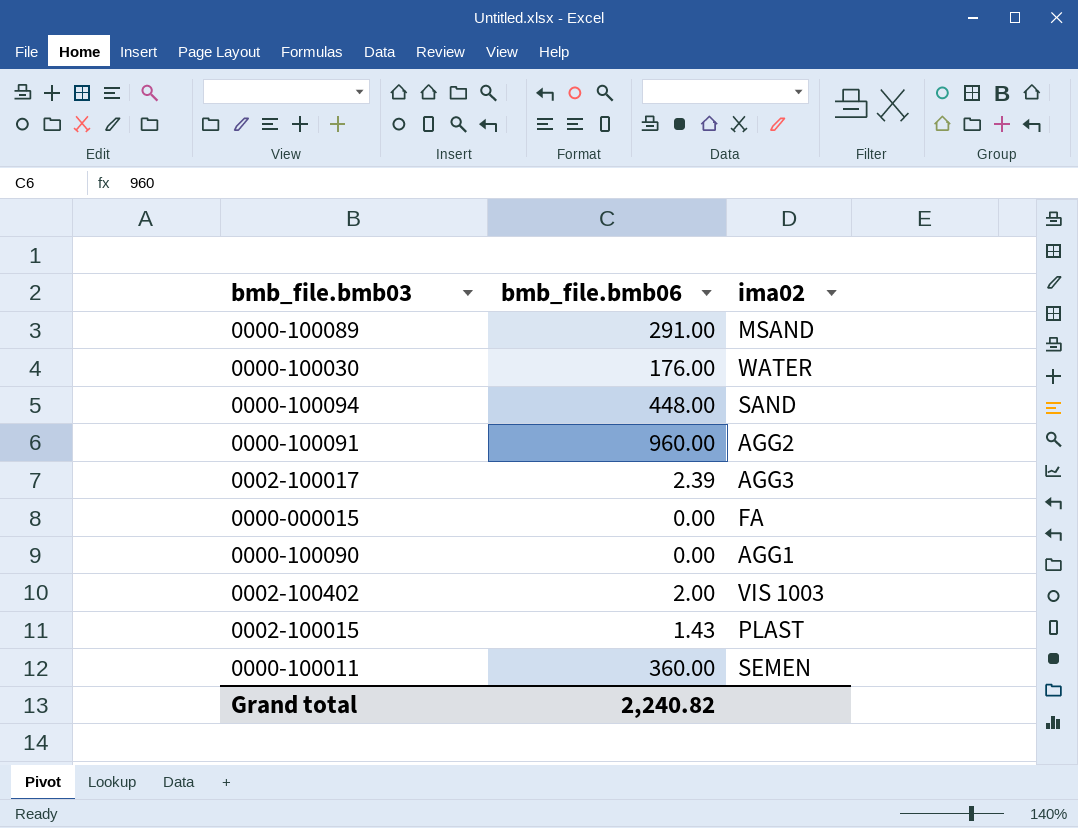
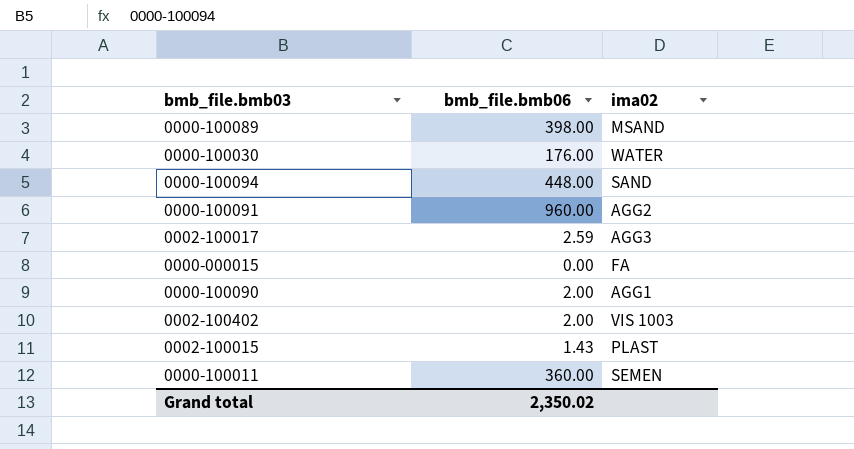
0000-100089 | bmb_file.bmb06: 291.00 -> 398.00
0002-100017 | bmb_file.bmb06: 2.39 -> 2.59
0000-100090 | bmb_file.bmb06: 0.00 -> 2.00
Grand total | bmb_file.bmb06: 2,240.82 -> 2,350.02

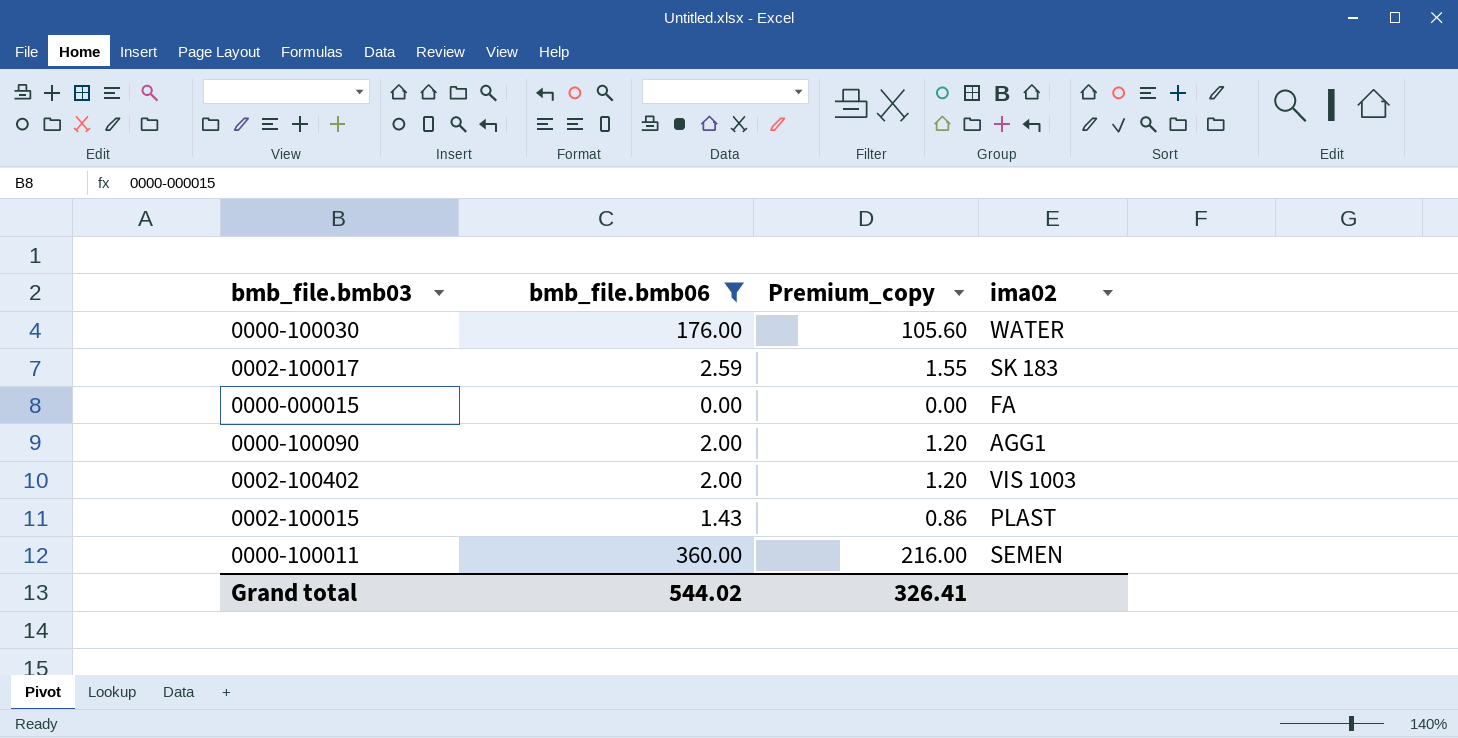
filter: none -> bmb_file.bmb06 <= 360.00
column Premium_copy | formula: none -> [bmb_file.bmb06] * 0.6
0002-100017 | ima02: AGG3 -> SK 183
Grand total | bmb_file.bmb06: 2,350.02 -> 544.02

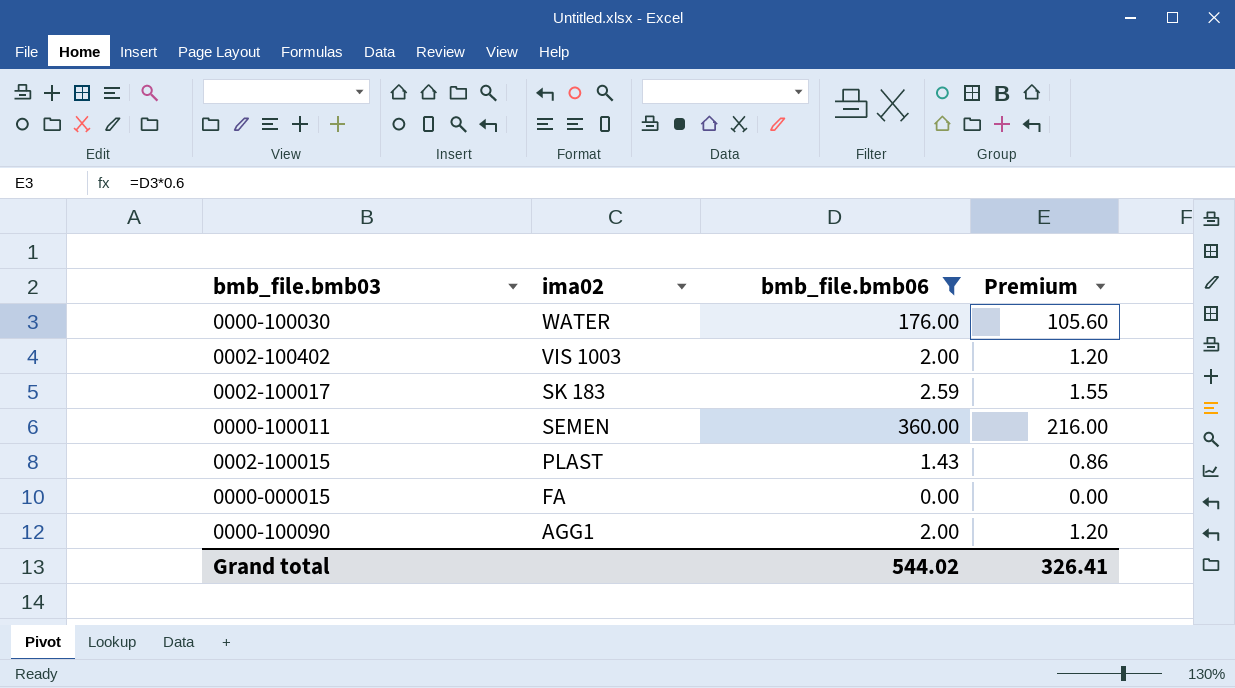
row order: none -> ima02 descending
column ima02 | position: 4 -> 2
column name: Premium_copy -> Premium

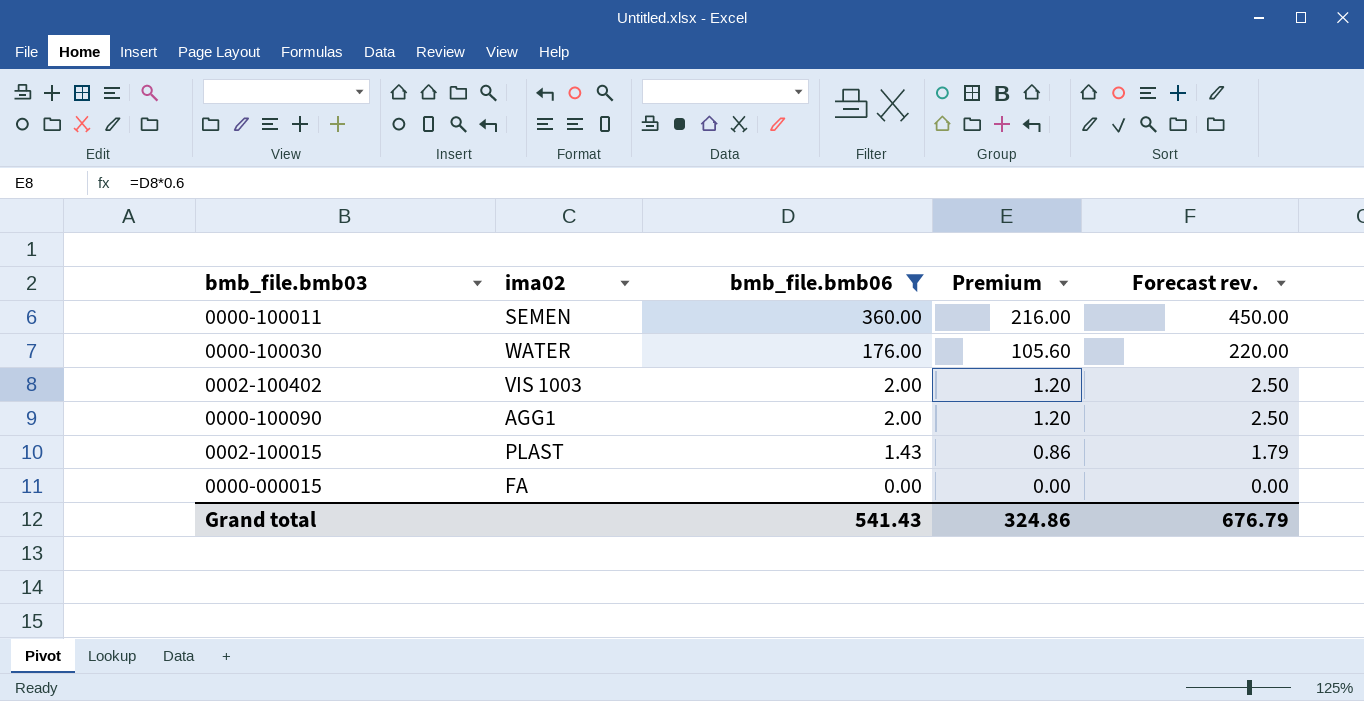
row order: ima02 descending -> bmb_file.bmb06 descending
column Forecast rev. | formula: none -> [bmb_file.bmb06] * 1.25
row 0002-100017: SK 183 | 2.59 | 1.55 -> none
Grand total | bmb_file.bmb06: 544.02 -> 541.43
Grand total | Premium: 326.41 -> 324.86

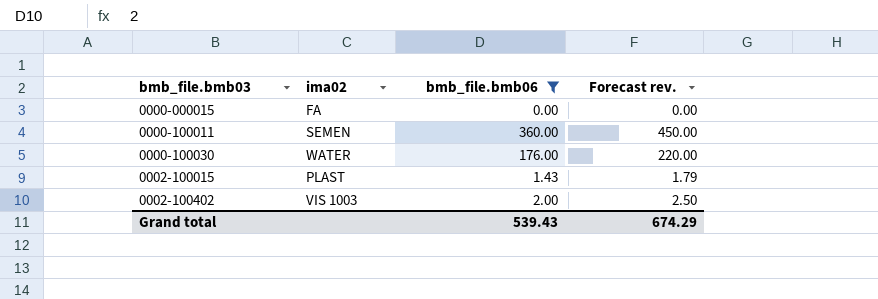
row order: bmb_file.bmb06 descending -> bmb_file.bmb03 ascending
column Premium | formula: [bmb_file.bmb06] * 0.6 -> none
row 0000-100090: AGG1 | 2.00 | 1.20 | 2.50 -> none
Grand total | bmb_file.bmb06: 541.43 -> 539.43
Grand total | Forecast rev.: 676.79 -> 674.29

